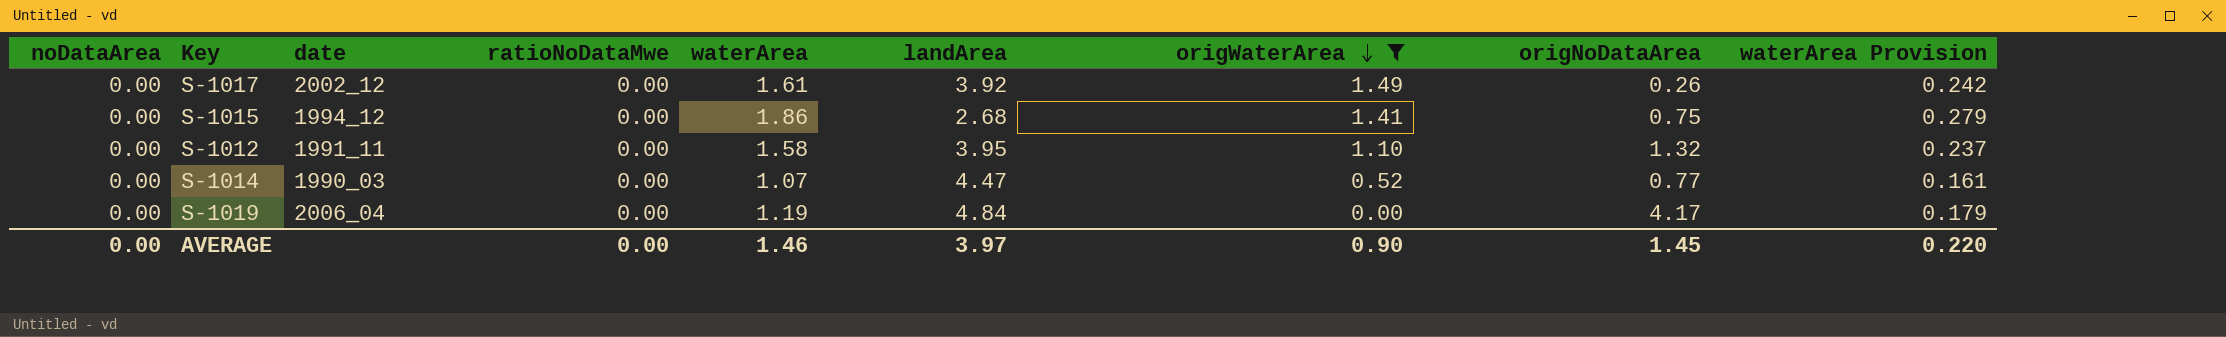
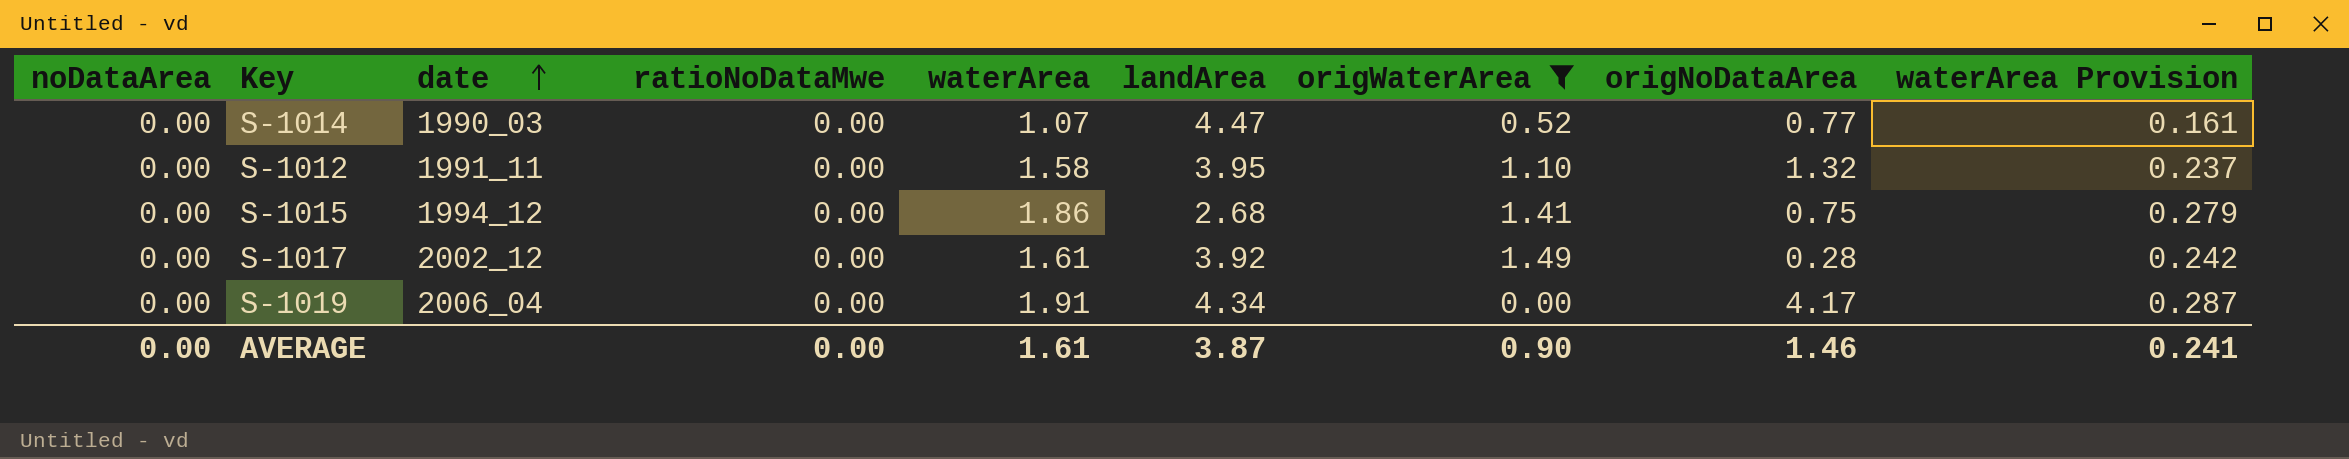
row order: origWaterArea descending -> date ascending
S-1017 | origNoDataArea: 0.26 -> 0.28
S-1019 | waterArea: 1.19 -> 1.91
S-1019 | landArea: 4.84 -> 4.34
S-1019 | waterArea Provision: 0.179 -> 0.287
AVERAGE | waterArea: 1.46 -> 1.61
AVERAGE | landArea: 3.97 -> 3.87
AVERAGE | origNoDataArea: 1.45 -> 1.46
AVERAGE | waterArea Provision: 0.220 -> 0.241

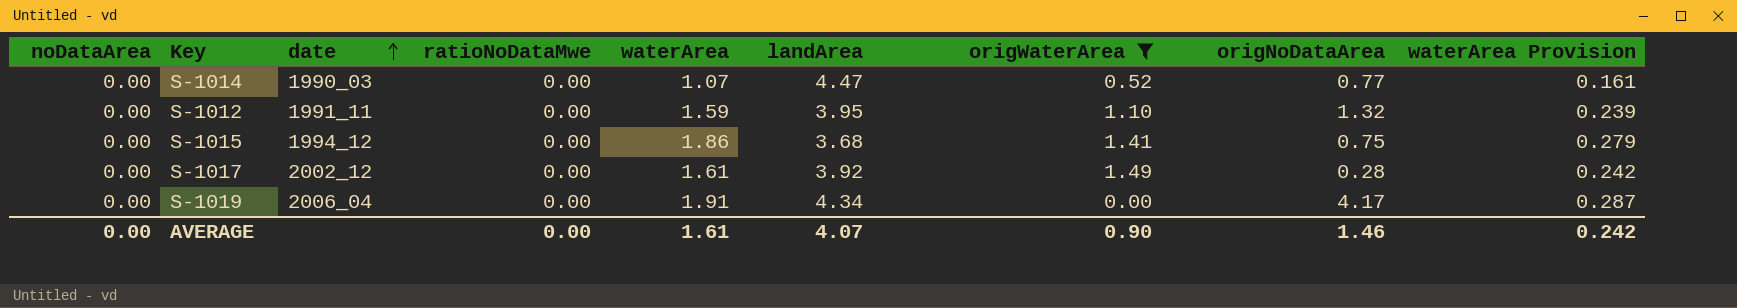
S-1012 | waterArea: 1.58 -> 1.59
S-1012 | waterArea Provision: 0.237 -> 0.239
S-1015 | landArea: 2.68 -> 3.68
AVERAGE | landArea: 3.87 -> 4.07
AVERAGE | waterArea Provision: 0.241 -> 0.242

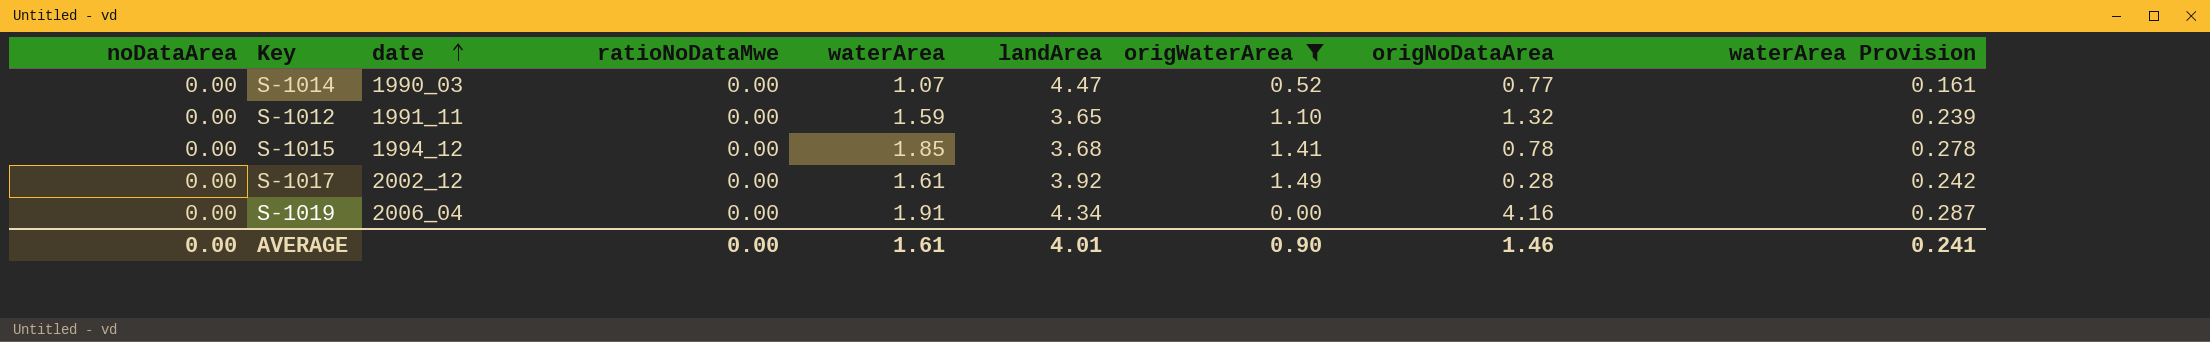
S-1012 | landArea: 3.95 -> 3.65
S-1015 | waterArea: 1.86 -> 1.85
S-1015 | origNoDataArea: 0.75 -> 0.78
S-1015 | waterArea Provision: 0.279 -> 0.278
S-1019 | origNoDataArea: 4.17 -> 4.16
AVERAGE | landArea: 4.07 -> 4.01
AVERAGE | waterArea Provision: 0.242 -> 0.241

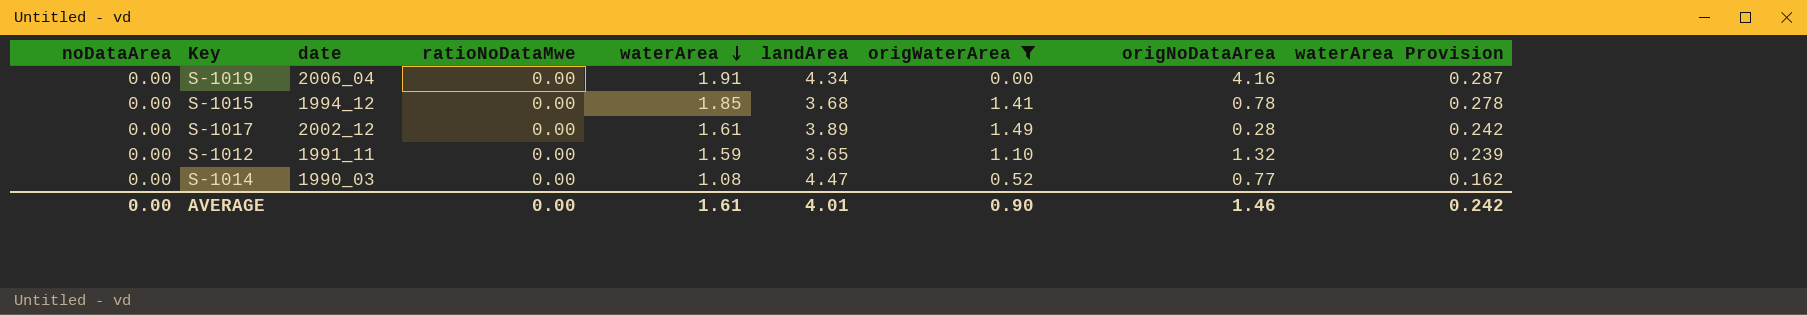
row order: date ascending -> waterArea descending
S-1017 | landArea: 3.92 -> 3.89
S-1014 | waterArea: 1.07 -> 1.08
S-1014 | waterArea Provision: 0.161 -> 0.162
AVERAGE | waterArea Provision: 0.241 -> 0.242

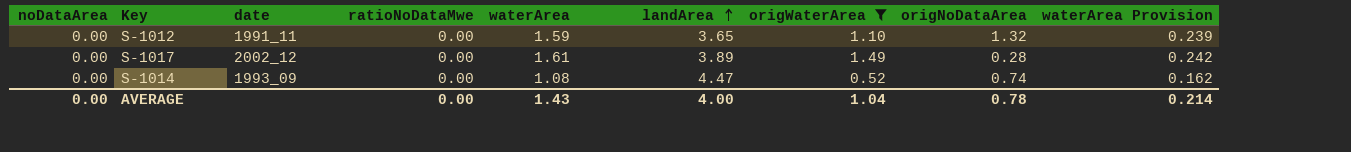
row order: waterArea descending -> landArea ascending
row S-1019: 0.00 | 2006_04 | 0.00 | 1.91 | 4.34 | 0.00 | 4.16 | 0.287 -> none
row S-1015: 0.00 | 1994_12 | 0.00 | 1.85 | 3.68 | 1.41 | 0.78 | 0.278 -> none
S-1014 | date: 1990_03 -> 1993_09
S-1014 | origNoDataArea: 0.77 -> 0.74
AVERAGE | waterArea: 1.61 -> 1.43
AVERAGE | landArea: 4.01 -> 4.00
AVERAGE | origWaterArea: 0.90 -> 1.04
AVERAGE | origNoDataArea: 1.46 -> 0.78
AVERAGE | waterArea Provision: 0.242 -> 0.214

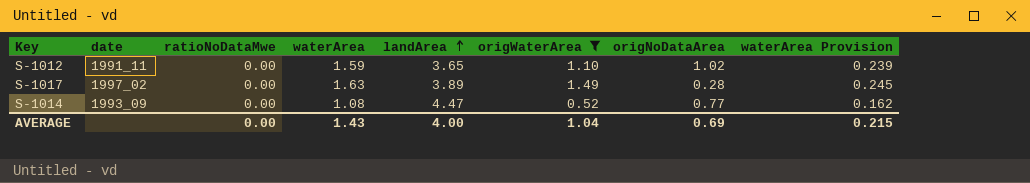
column noDataArea | position: 1 -> none
S-1012 | origNoDataArea: 1.32 -> 1.02
S-1017 | date: 2002_12 -> 1997_02
S-1017 | waterArea: 1.61 -> 1.63
S-1017 | waterArea Provision: 0.242 -> 0.245
S-1014 | origNoDataArea: 0.74 -> 0.77
AVERAGE | origNoDataArea: 0.78 -> 0.69
AVERAGE | waterArea Provision: 0.214 -> 0.215

